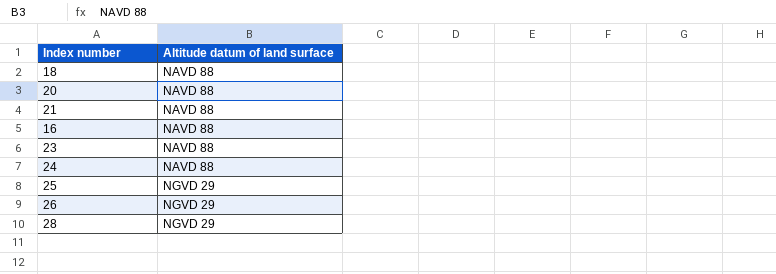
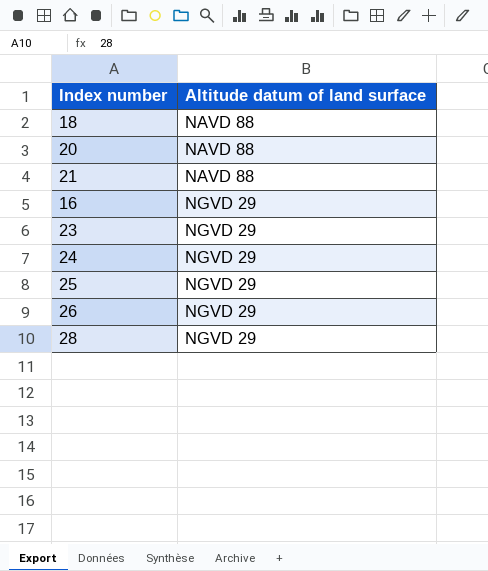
16 | Altitude datum of land surface: NAVD 88 -> NGVD 29
23 | Altitude datum of land surface: NAVD 88 -> NGVD 29
24 | Altitude datum of land surface: NAVD 88 -> NGVD 29

